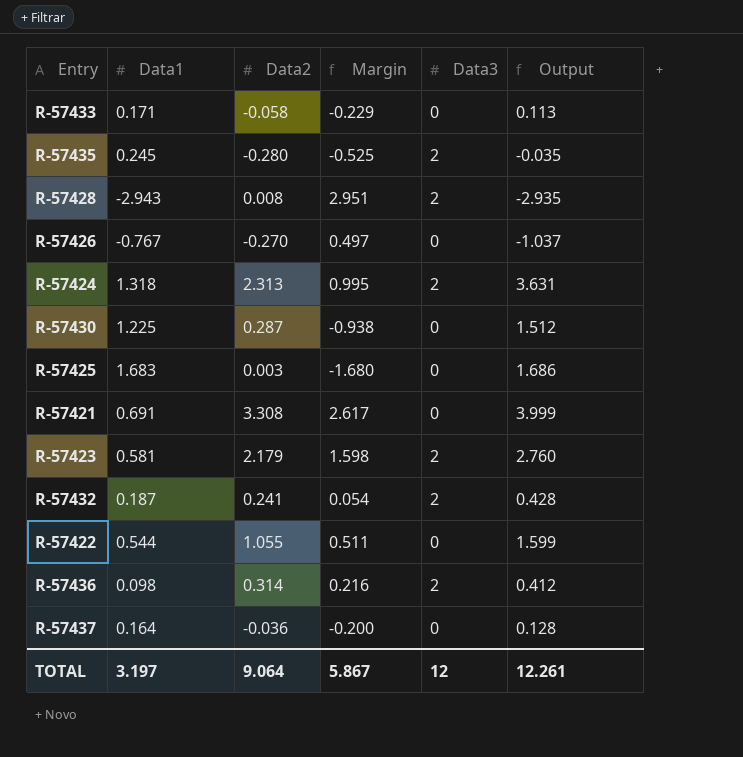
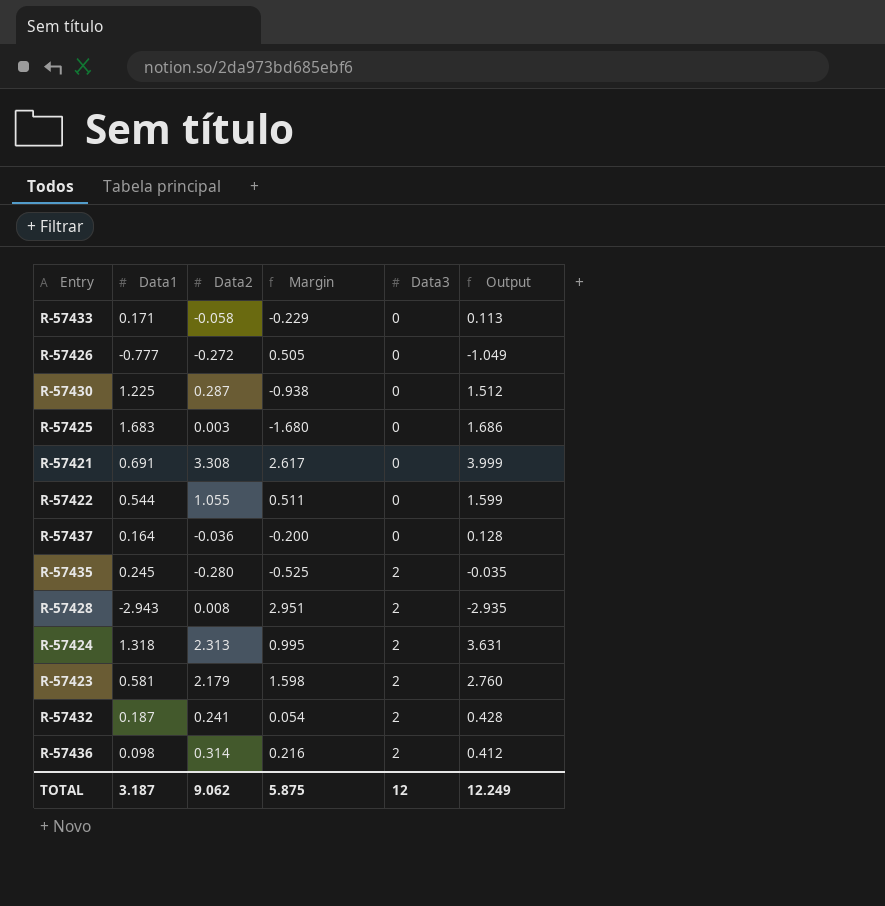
row order: none -> Data3 ascending
R-57426 | Data1: -0.767 -> -0.777
R-57426 | Data2: -0.270 -> -0.272
R-57426 | Margin: 0.497 -> 0.505
R-57426 | Output: -1.037 -> -1.049
TOTAL | Data1: 3.197 -> 3.187
TOTAL | Data2: 9.064 -> 9.062
TOTAL | Margin: 5.867 -> 5.875
TOTAL | Output: 12.261 -> 12.249

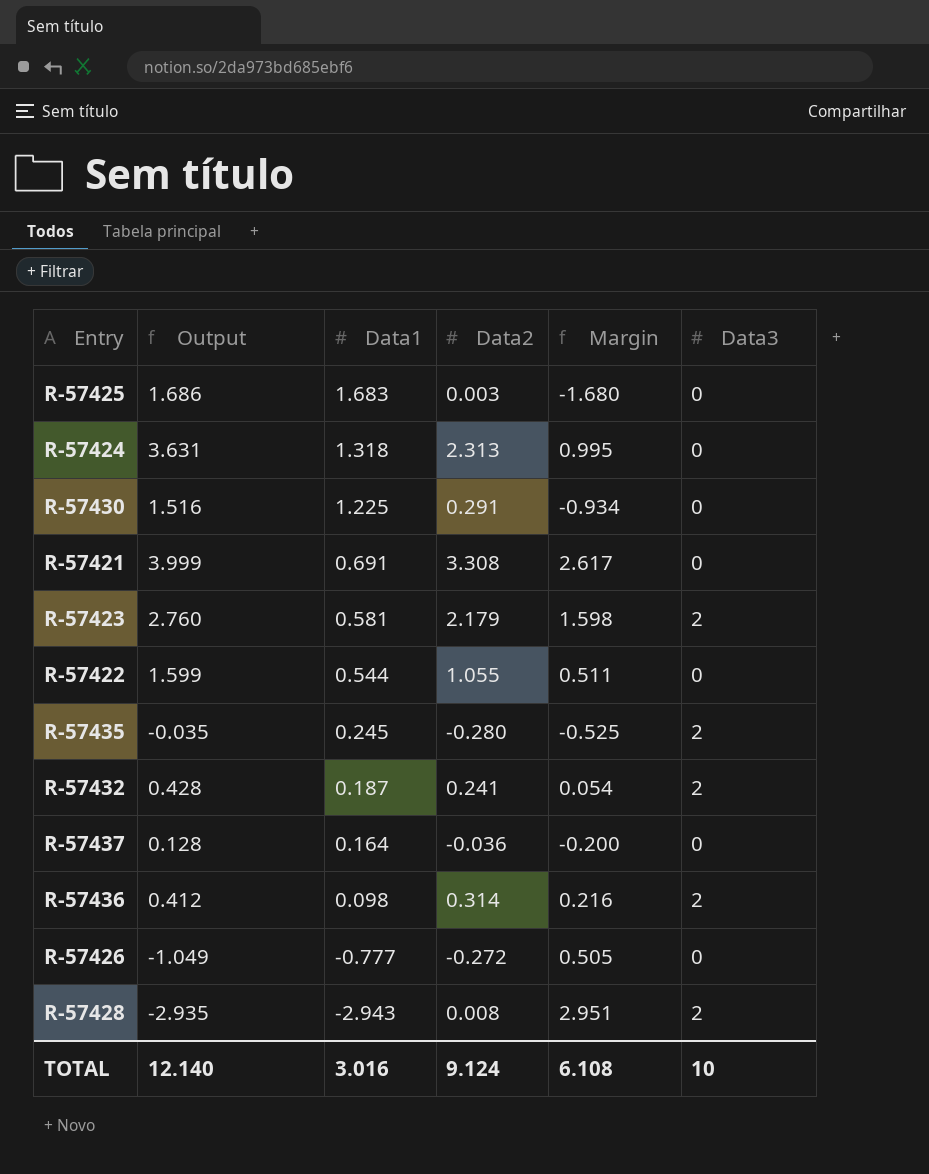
row order: Data3 ascending -> Data1 descending
column Output | position: 6 -> 2
row R-57433: 0.171 | -0.058 | -0.229 | 0 | 0.113 -> none
R-57424 | Data3: 2 -> 0
R-57430 | Output: 1.512 -> 1.516
R-57430 | Data2: 0.287 -> 0.291
R-57430 | Margin: -0.938 -> -0.934
TOTAL | Output: 12.249 -> 12.140
TOTAL | Data1: 3.187 -> 3.016
TOTAL | Data2: 9.062 -> 9.124
TOTAL | Margin: 5.875 -> 6.108
TOTAL | Data3: 12 -> 10

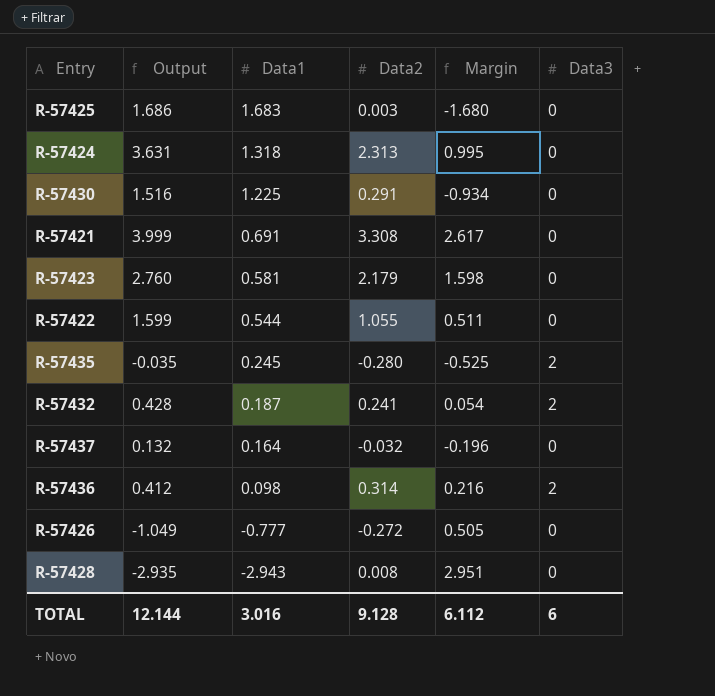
R-57423 | Data3: 2 -> 0
R-57437 | Output: 0.128 -> 0.132
R-57437 | Data2: -0.036 -> -0.032
R-57437 | Margin: -0.200 -> -0.196
R-57428 | Data3: 2 -> 0
TOTAL | Output: 12.140 -> 12.144
TOTAL | Data2: 9.124 -> 9.128
TOTAL | Margin: 6.108 -> 6.112
TOTAL | Data3: 10 -> 6

